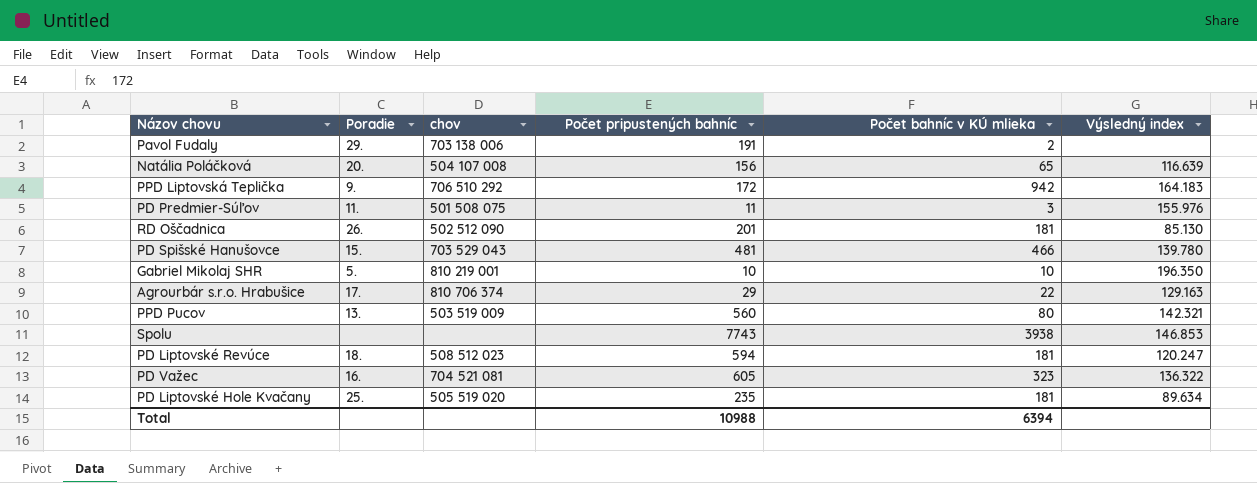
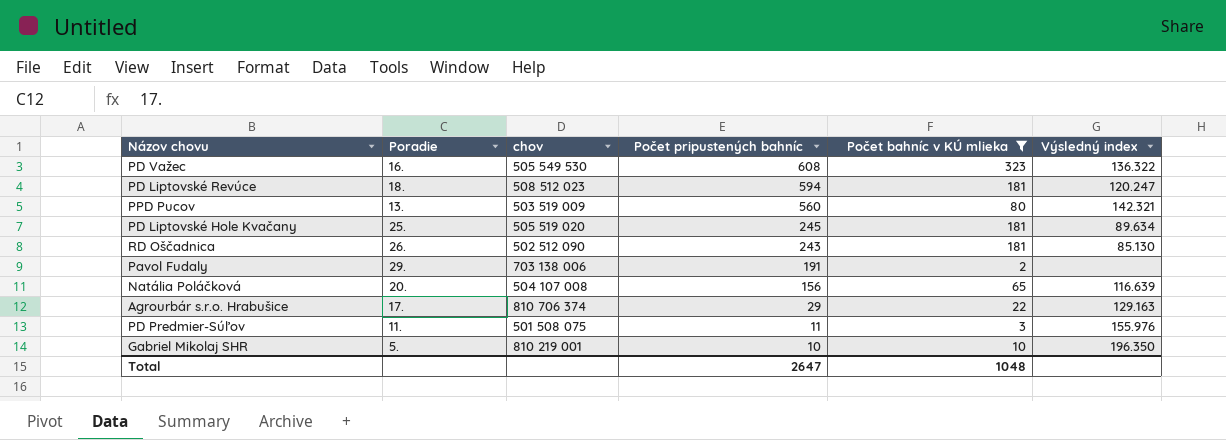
filter: none -> Počet bahníc v KÚ mlieka <= 323
row order: none -> Počet pripustených bahníc descending
PD Važec | chov: 704 521 081 -> 505 549 530
PD Važec | Počet pripustených bahníc: 605 -> 608
PD Liptovské Hole Kvačany | Počet pripustených bahníc: 235 -> 245
RD Oščadnica | Počet pripustených bahníc: 201 -> 243
Total | Počet pripustených bahníc: 10988 -> 2647
Total | Počet bahníc v KÚ mlieka: 6394 -> 1048

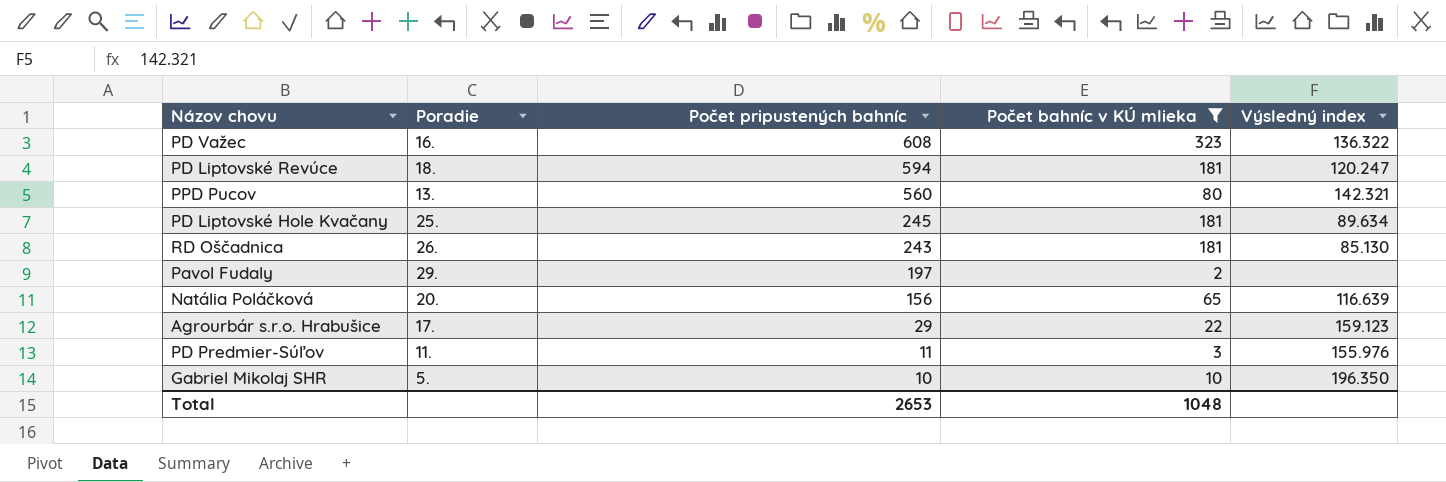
column chov | position: 3 -> none
Pavol Fudaly | Počet pripustených bahníc: 191 -> 197
Agrourbár s.r.o. Hrabušice | Výsledný index: 129.163 -> 159.123
Total | Počet pripustených bahníc: 2647 -> 2653

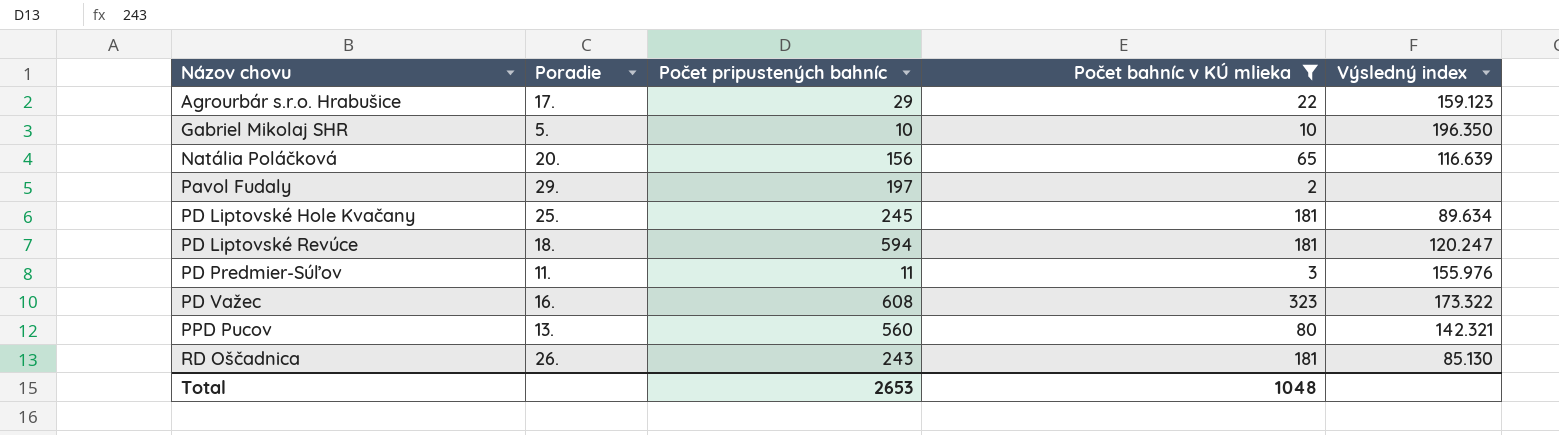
row order: Počet pripustených bahníc descending -> Názov chovu ascending
PD Važec | Výsledný index: 136.322 -> 173.322

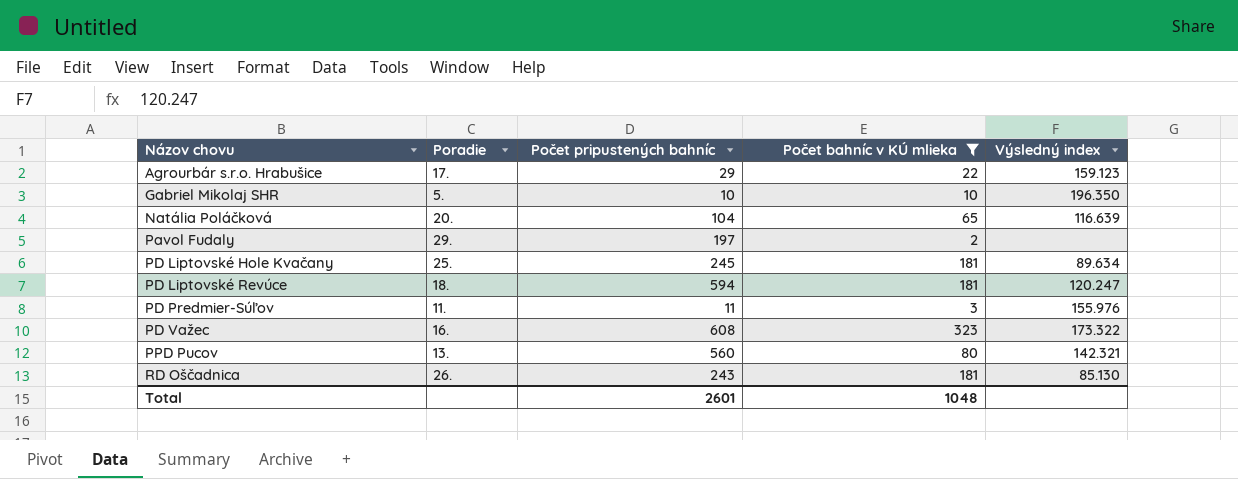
Natália Poláčková | Počet pripustených bahníc: 156 -> 104
Total | Počet pripustených bahníc: 2653 -> 2601

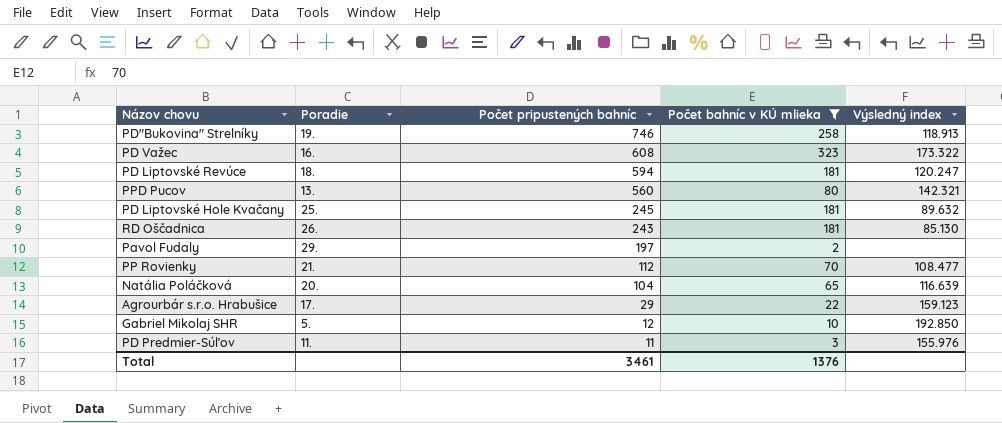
row order: Názov chovu ascending -> Počet pripustených bahníc descending
row PD"Bukovina" Strelníky: none -> 19. | 746 | 258 | 118.913
PD Liptovské Hole Kvačany | Výsledný index: 89.634 -> 89.632
row PP Rovienky: none -> 21. | 112 | 70 | 108.477
Gabriel Mikolaj SHR | Počet pripustených bahníc: 10 -> 12
Gabriel Mikolaj SHR | Výsledný index: 196.350 -> 192.850
Total | Počet pripustených bahníc: 2601 -> 3461
Total | Počet bahníc v KÚ mlieka: 1048 -> 1376

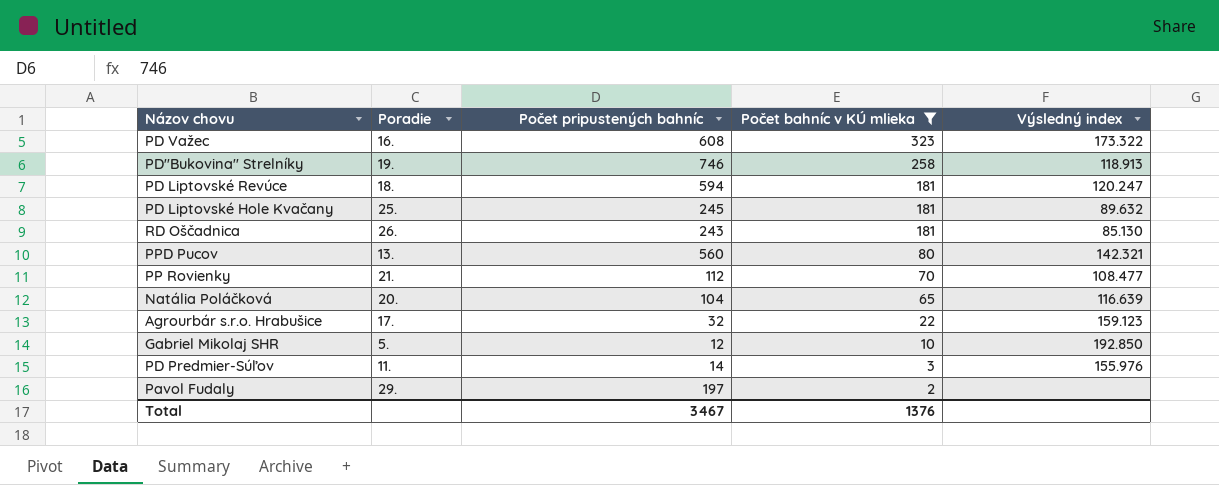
row order: Počet pripustených bahníc descending -> Počet bahníc v KÚ mlieka descending
Agrourbár s.r.o. Hrabušice | Počet pripustených bahníc: 29 -> 32
PD Predmier-Súľov | Počet pripustených bahníc: 11 -> 14
Total | Počet pripustených bahníc: 3461 -> 3467

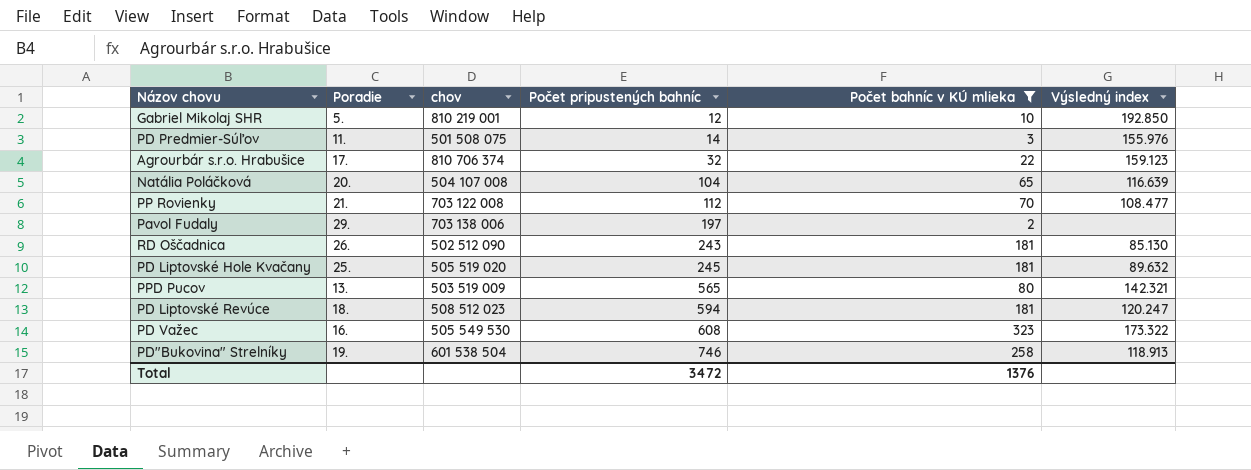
row order: Počet bahníc v KÚ mlieka descending -> Počet pripustených bahníc ascending
column chov | position: none -> 3
PPD Pucov | Počet pripustených bahníc: 560 -> 565
Total | Počet pripustených bahníc: 3467 -> 3472

